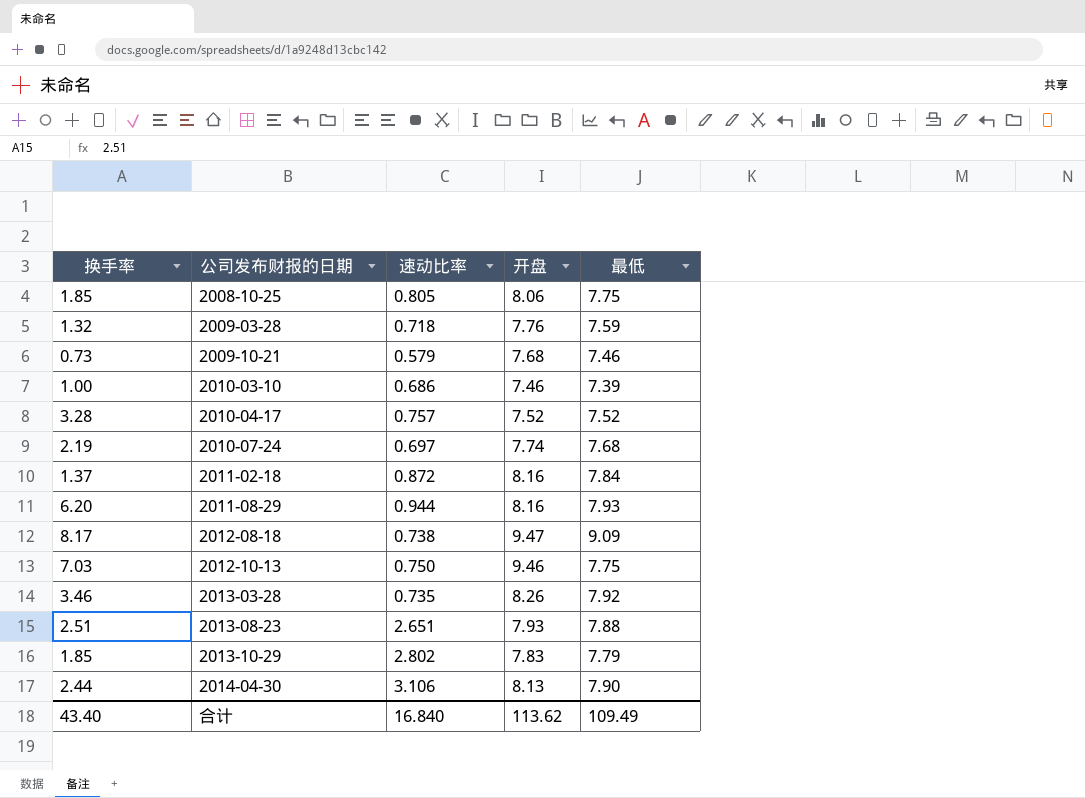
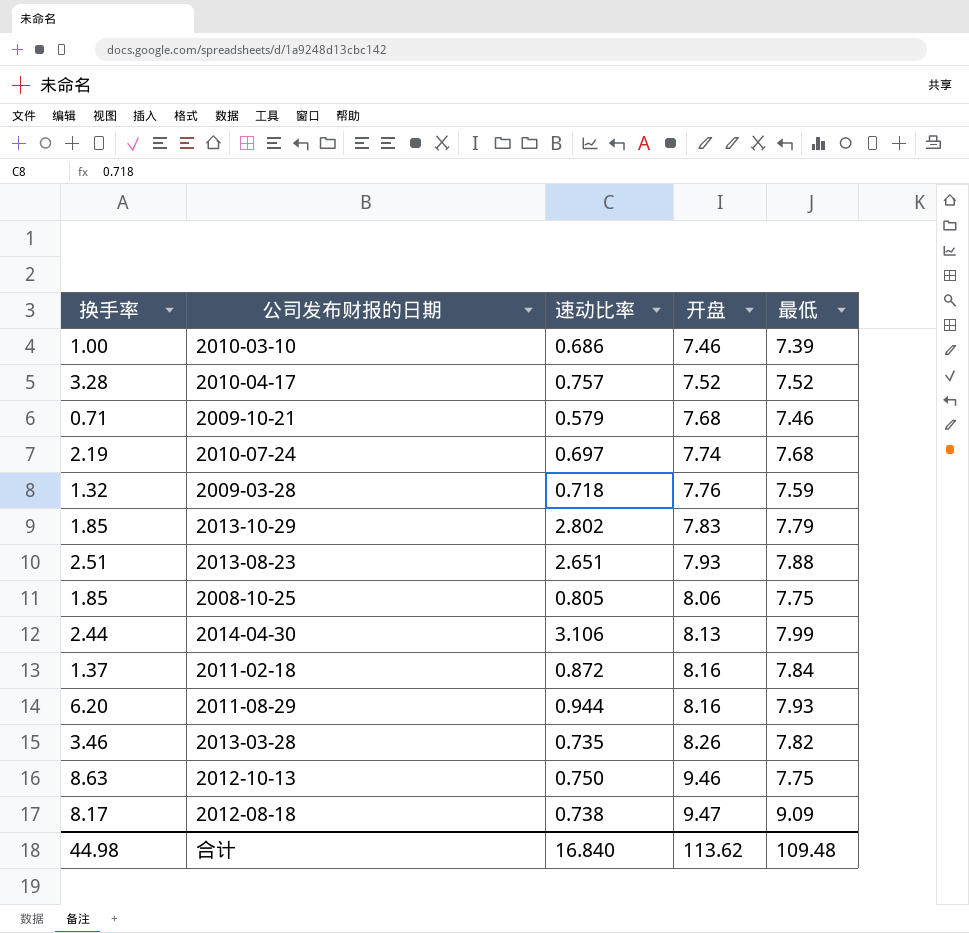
row order: 公司发布财报的日期 ascending -> 开盘 ascending
2009-10-21 | 换手率: 0.73 -> 0.71
2014-04-30 | 最低: 7.90 -> 7.99
2013-03-28 | 最低: 7.92 -> 7.82
2012-10-13 | 换手率: 7.03 -> 8.63
合计 | 换手率: 43.40 -> 44.98
合计 | 最低: 109.49 -> 109.48

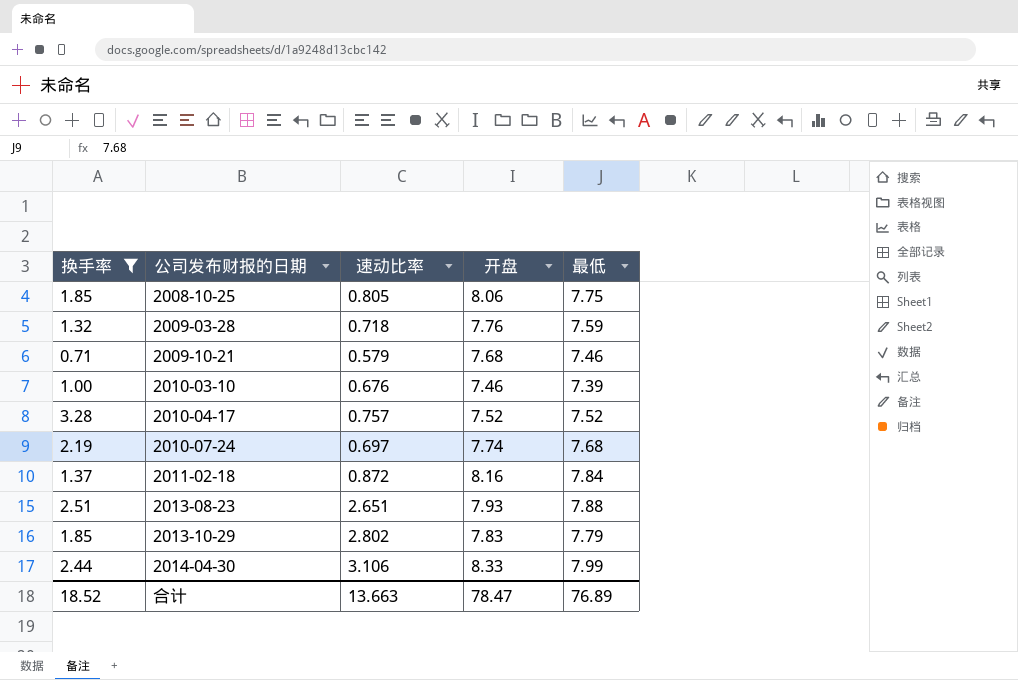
filter: none -> 换手率 <= 3.28
row order: 开盘 ascending -> 公司发布财报的日期 ascending
2010-03-10 | 速动比率: 0.686 -> 0.676
2014-04-30 | 开盘: 8.13 -> 8.33
合计 | 换手率: 44.98 -> 18.52
合计 | 速动比率: 16.840 -> 13.663
合计 | 开盘: 113.62 -> 78.47
合计 | 最低: 109.48 -> 76.89

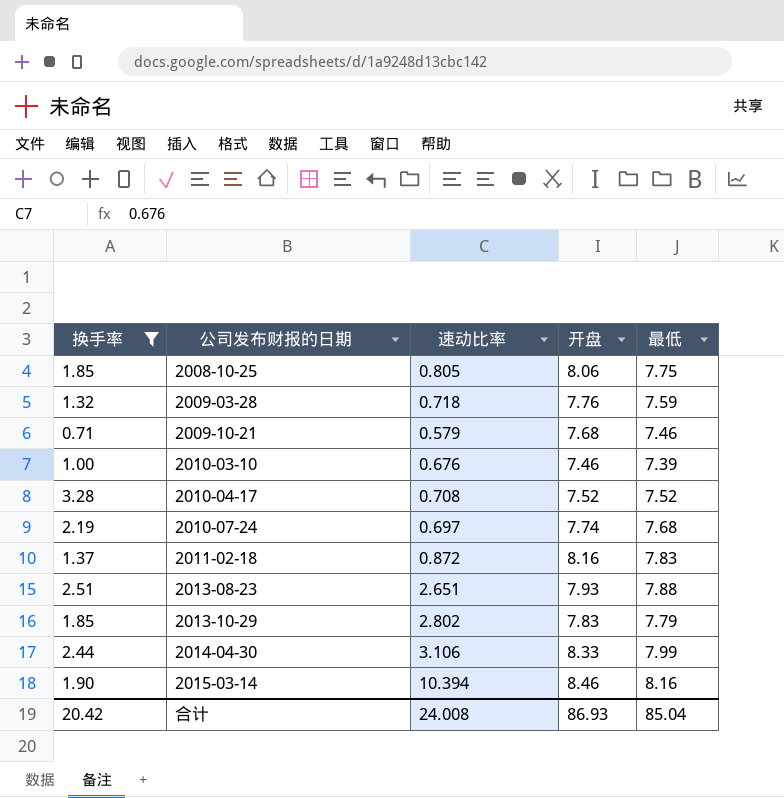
2010-04-17 | 速动比率: 0.757 -> 0.708
2011-02-18 | 最低: 7.84 -> 7.83
row 2015-03-14: none -> 1.90 | 10.394 | 8.46 | 8.16
合计 | 换手率: 18.52 -> 20.42
合计 | 速动比率: 13.663 -> 24.008
合计 | 开盘: 78.47 -> 86.93
合计 | 最低: 76.89 -> 85.04

